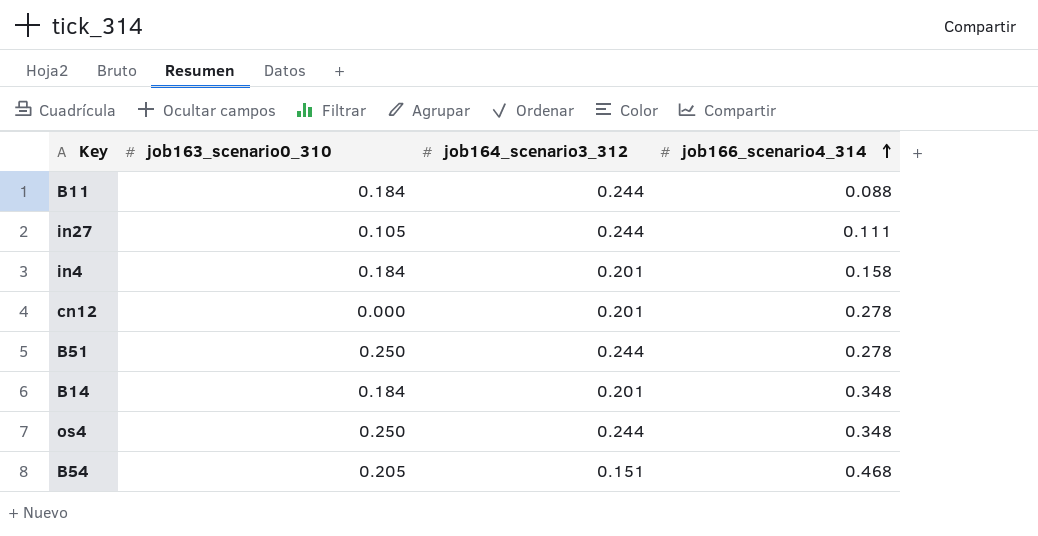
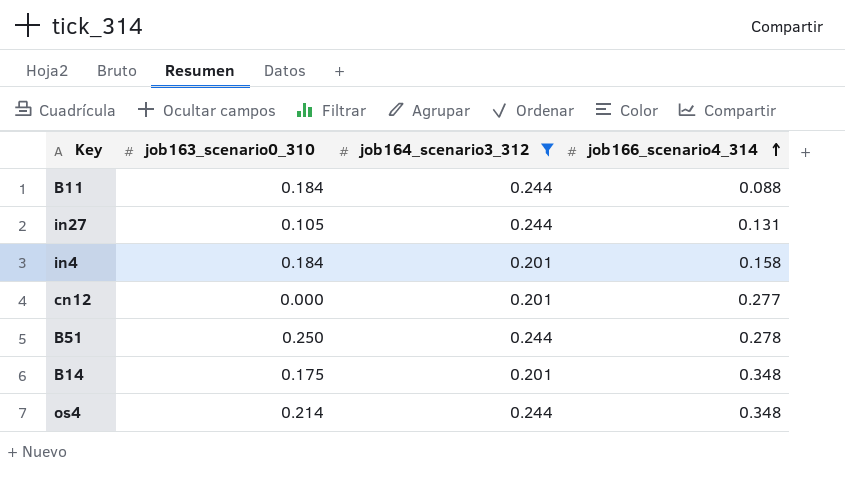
filter: none -> job164_scenario3_312 != 0.151
in27 | job166_scenario4_314: 0.111 -> 0.131
cn12 | job166_scenario4_314: 0.278 -> 0.277
B14 | job163_scenario0_310: 0.184 -> 0.175
os4 | job163_scenario0_310: 0.250 -> 0.214

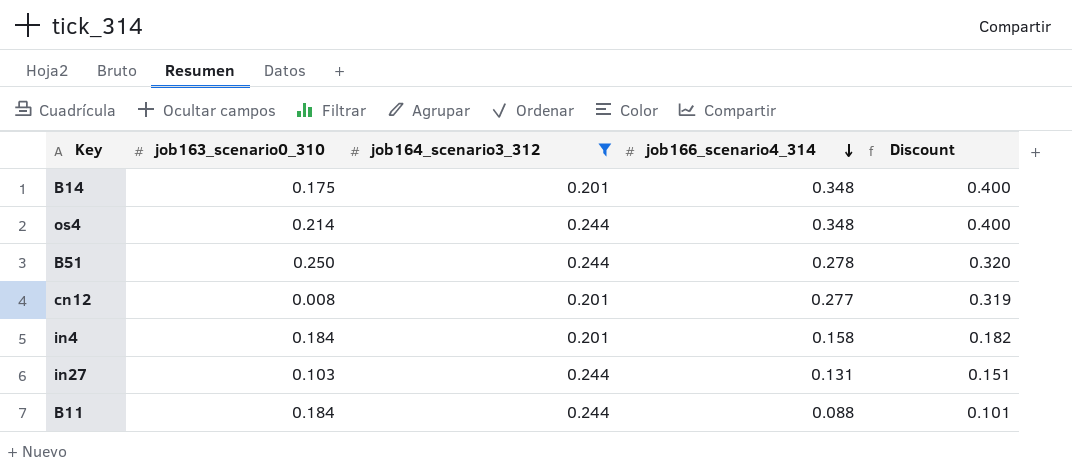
row order: job166_scenario4_314 ascending -> job166_scenario4_314 descending
column Discount | formula: none -> [job166_scenario4_314] * 1.15
cn12 | job163_scenario0_310: 0.000 -> 0.008
in27 | job163_scenario0_310: 0.105 -> 0.103

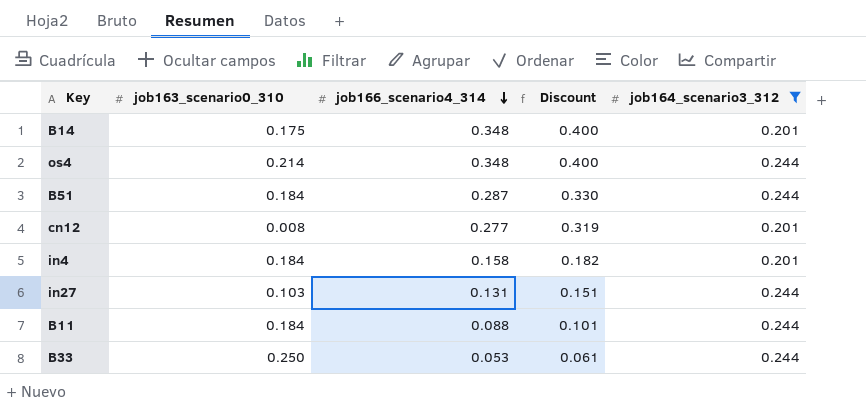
column job164_scenario3_312 | position: 3 -> 5
B51 | job163_scenario0_310: 0.250 -> 0.184
B51 | job166_scenario4_314: 0.278 -> 0.287
B51 | Discount: 0.320 -> 0.330
row B33: none -> 0.250 | 0.053 | 0.061 | 0.244

